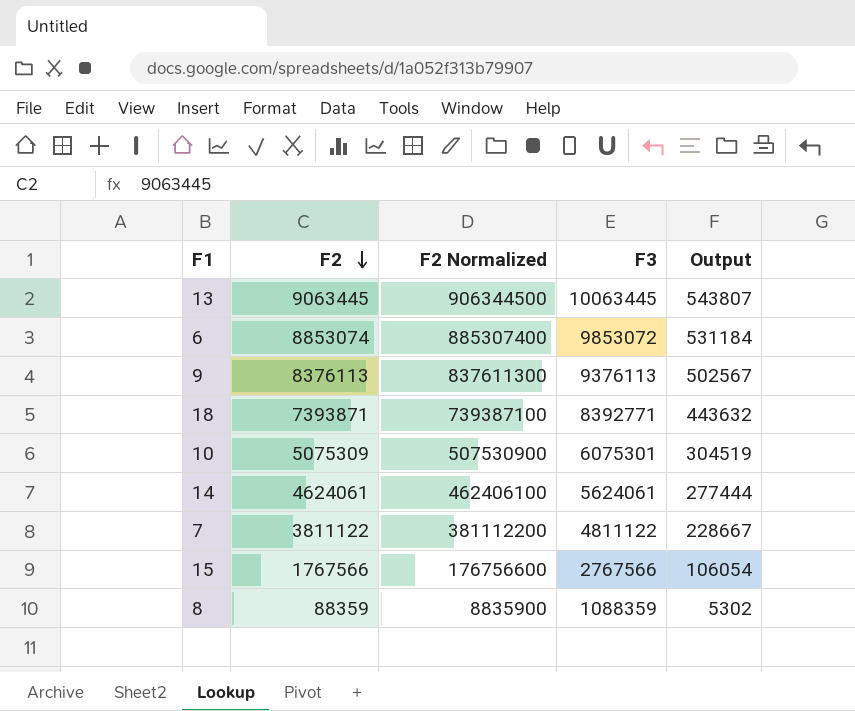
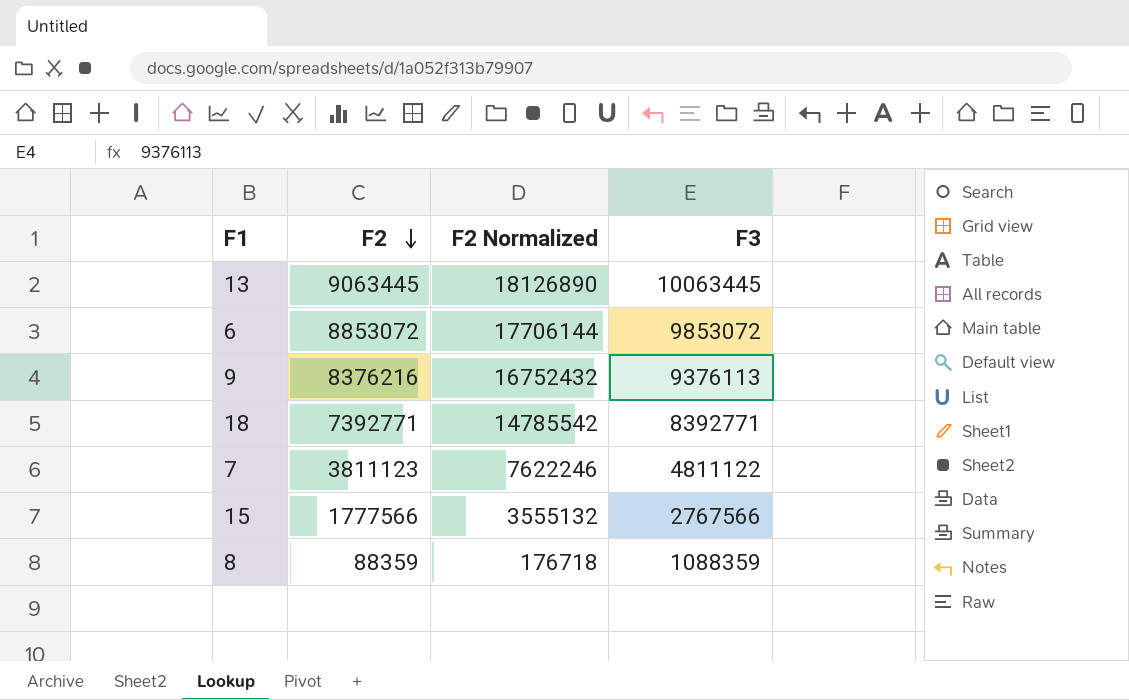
column Output | formula: [F2] * 0.06 -> none
column F2 Normalized | formula: [F2] * 100 -> [F2] * 2
row 10: 5075309 | 507530900 | 6075301 | 304519 -> none
row 14: 4624061 | 462406100 | 5624061 | 277444 -> none
6 | F2: 8853074 -> 8853072
9 | F2: 8376113 -> 8376216
18 | F2: 7393871 -> 7392771
7 | F2: 3811122 -> 3811123
15 | F2: 1767566 -> 1777566

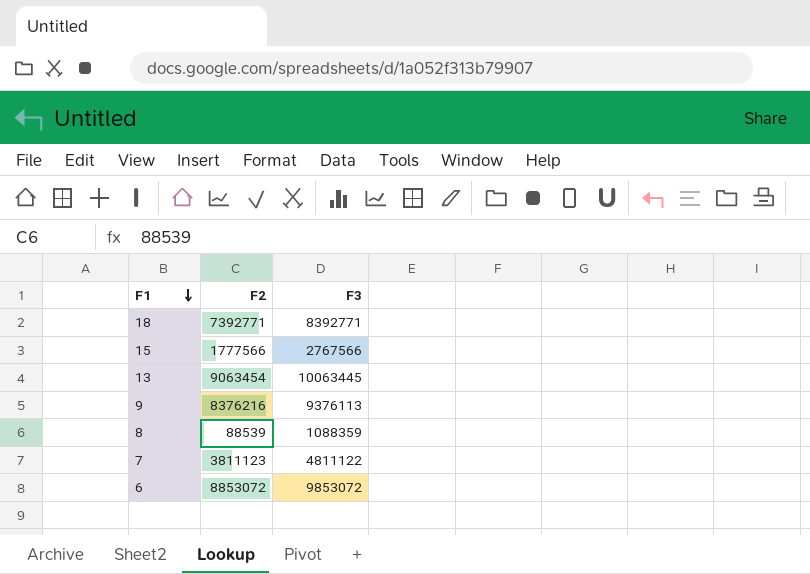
row order: F2 descending -> F1 descending
column F2 Normalized | formula: [F2] * 2 -> none
13 | F2: 9063445 -> 9063454
8 | F2: 88359 -> 88539

